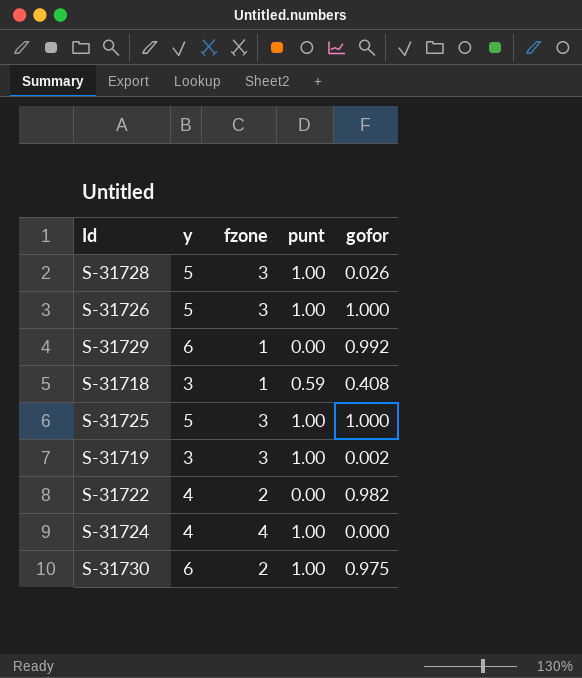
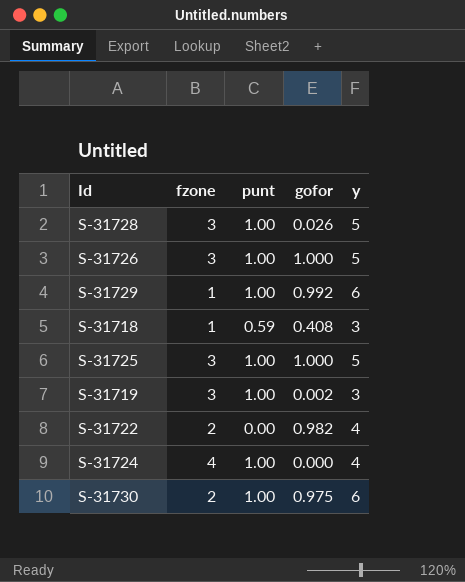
column y | position: 2 -> 5
S-31729 | punt: 0.00 -> 1.00

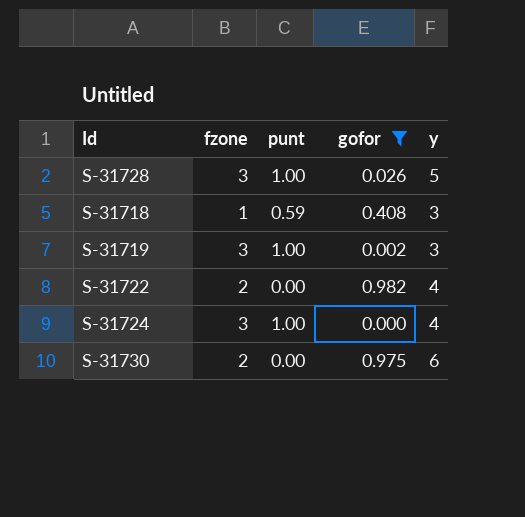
filter: none -> gofor <= 0.982
S-31724 | fzone: 4 -> 3
S-31730 | punt: 1.00 -> 0.00

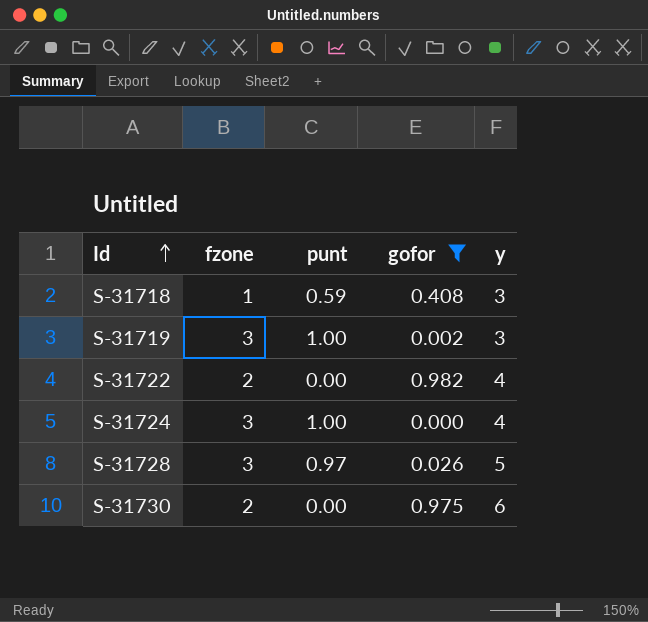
row order: none -> Id ascending
S-31728 | punt: 1.00 -> 0.97

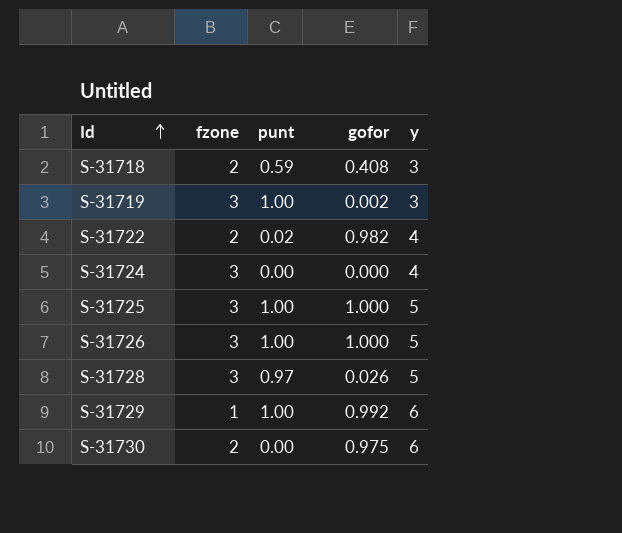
filter: gofor <= 0.982 -> none
S-31718 | fzone: 1 -> 2
S-31722 | punt: 0.00 -> 0.02
S-31724 | punt: 1.00 -> 0.00

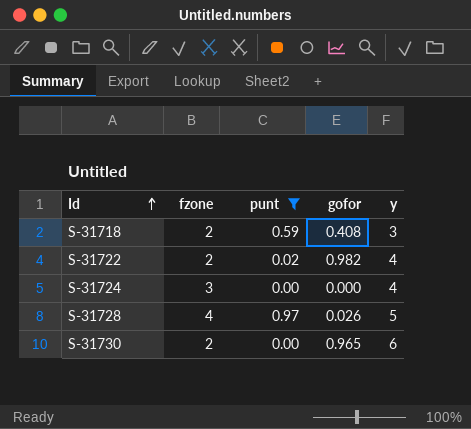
filter: none -> punt != 1.00
S-31728 | fzone: 3 -> 4
S-31730 | gofor: 0.975 -> 0.965

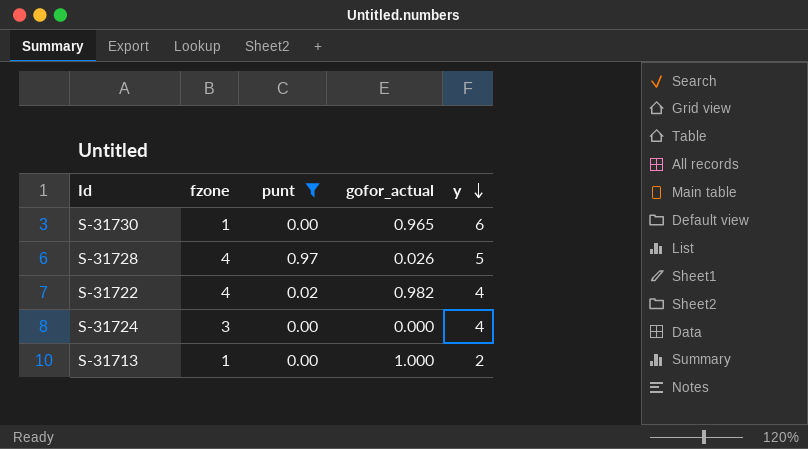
row order: Id ascending -> y descending
column name: gofor -> gofor_actual
row S-31718: 2 | 0.59 | 0.408 | 3 -> none
S-31730 | fzone: 2 -> 1
S-31722 | fzone: 2 -> 4
row S-31713: none -> 1 | 0.00 | 1.000 | 2

